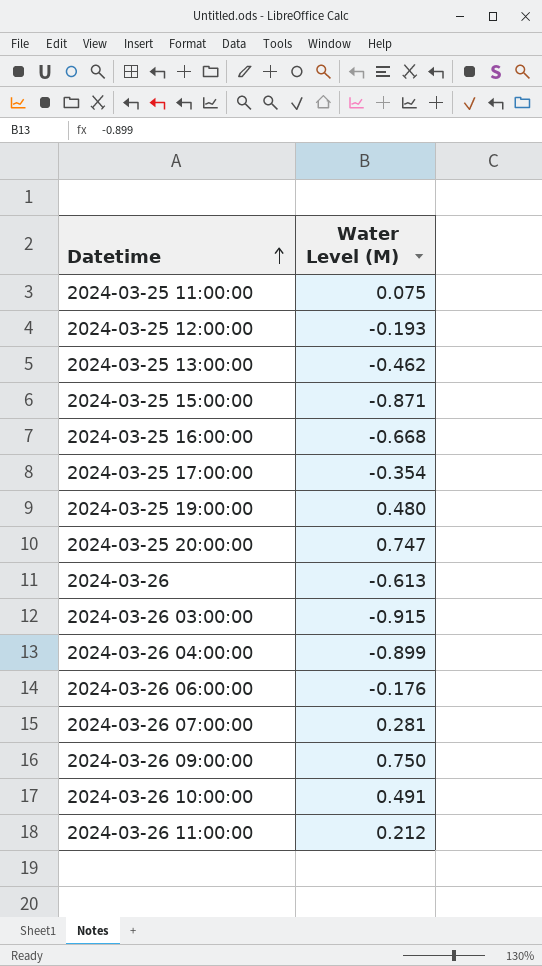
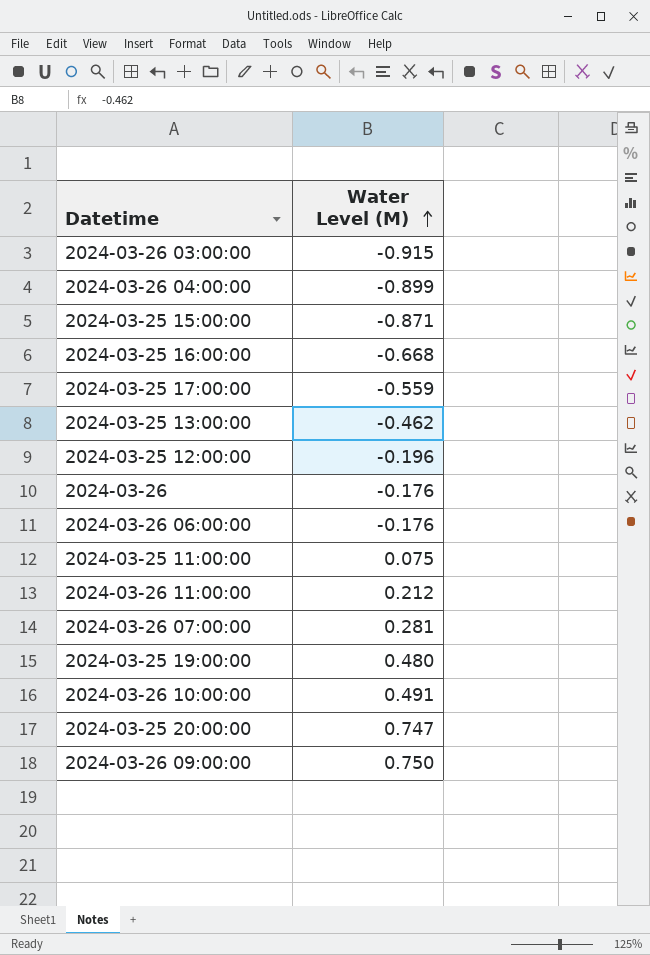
row order: Datetime ascending -> Water Level (M) ascending
2024-03-25 17:00:00 | Water Level (M): -0.354 -> -0.559
2024-03-25 12:00:00 | Water Level (M): -0.193 -> -0.196
2024-03-26 | Water Level (M): -0.613 -> -0.176

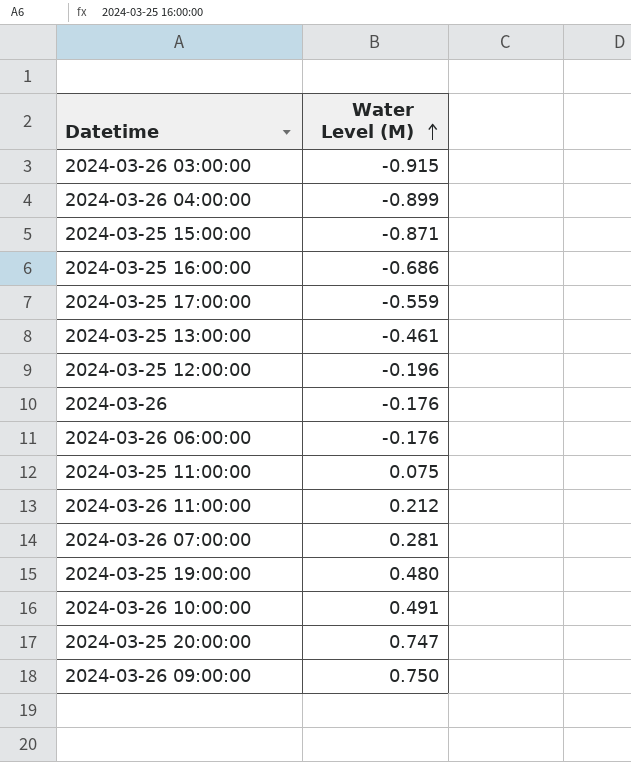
2024-03-25 16:00:00 | Water Level (M): -0.668 -> -0.686
2024-03-25 13:00:00 | Water Level (M): -0.462 -> -0.461

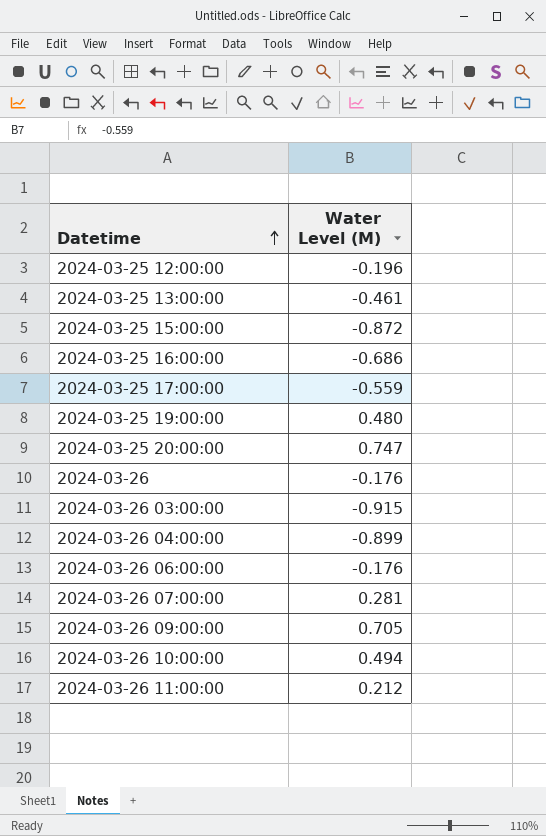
row order: Water Level (M) ascending -> Datetime ascending
row 2024-03-25 11:00:00: 0.075 -> none
2024-03-25 15:00:00 | Water Level (M): -0.871 -> -0.872
2024-03-26 09:00:00 | Water Level (M): 0.750 -> 0.705
2024-03-26 10:00:00 | Water Level (M): 0.491 -> 0.494

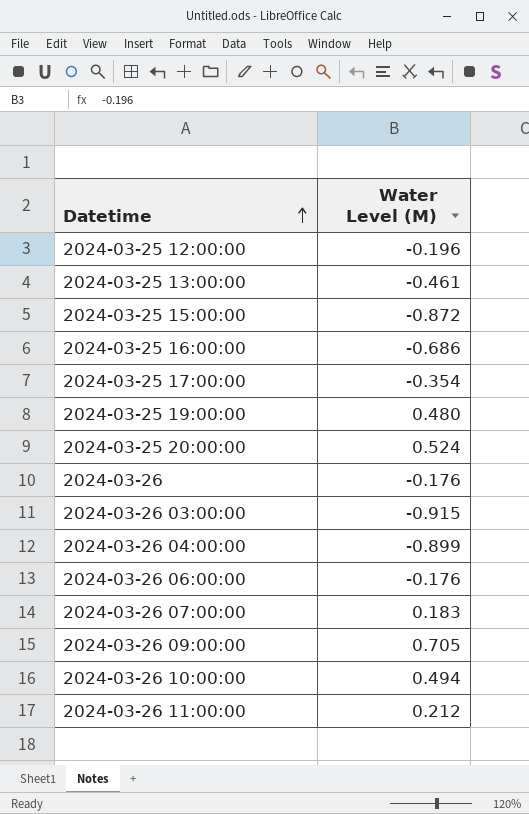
2024-03-25 17:00:00 | Water Level (M): -0.559 -> -0.354
2024-03-25 20:00:00 | Water Level (M): 0.747 -> 0.524
2024-03-26 07:00:00 | Water Level (M): 0.281 -> 0.183

